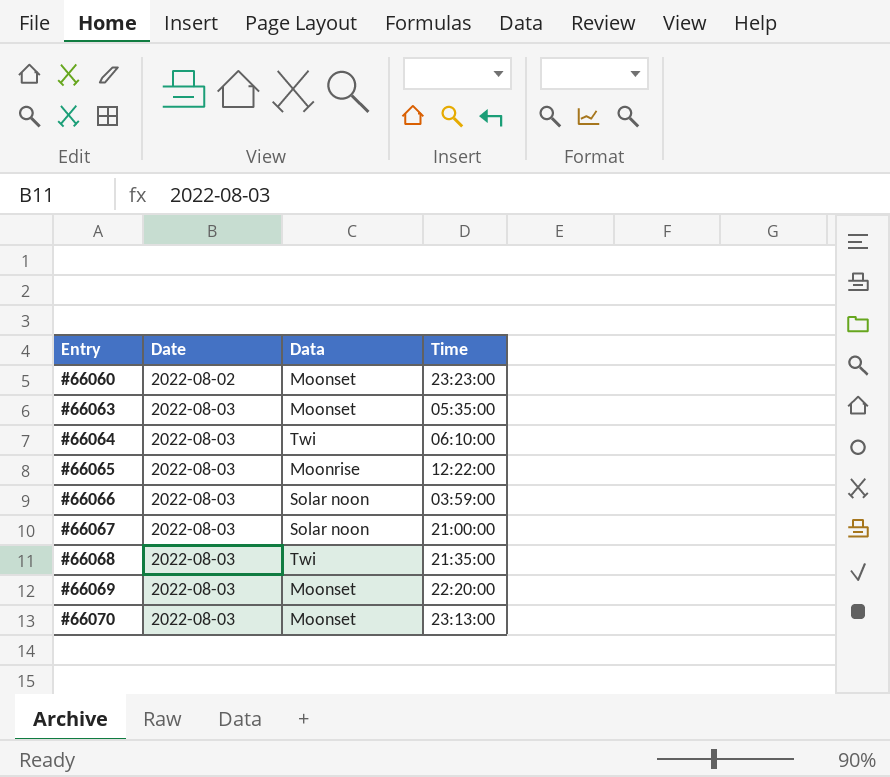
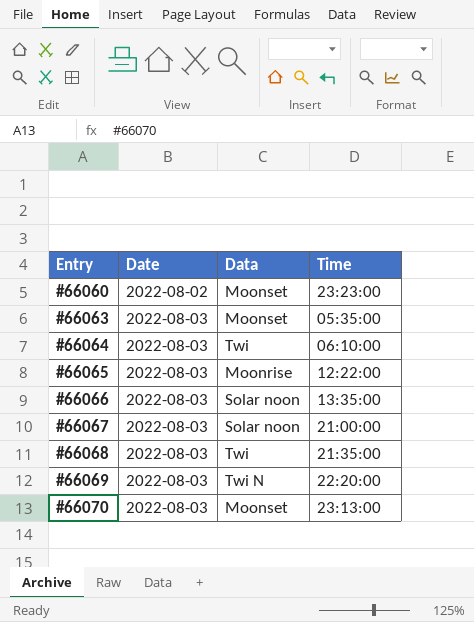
#66066 | Time: 03:59:00 -> 13:35:00
#66069 | Data: Moonset -> Twi N

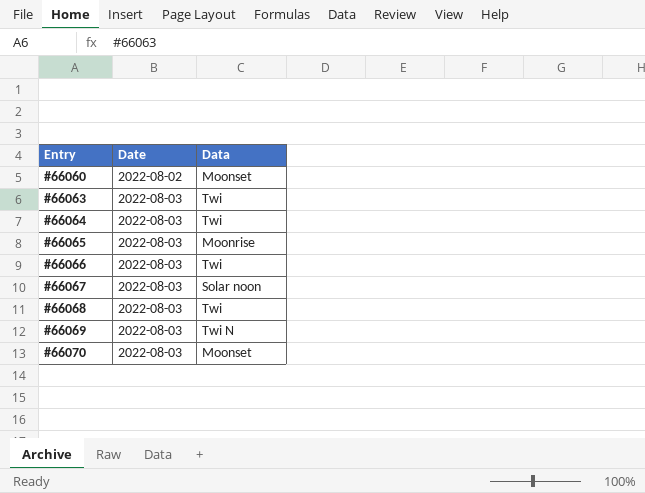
column Time | position: 4 -> none
#66063 | Data: Moonset -> Twi
#66066 | Data: Solar noon -> Twi

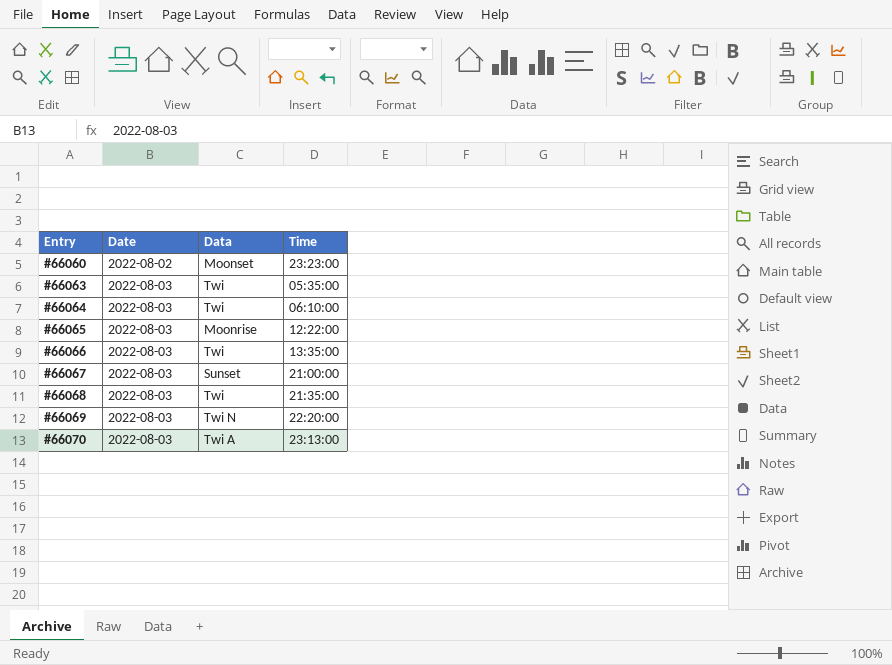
column Time | position: none -> 4
#66067 | Data: Solar noon -> Sunset
#66070 | Data: Moonset -> Twi A

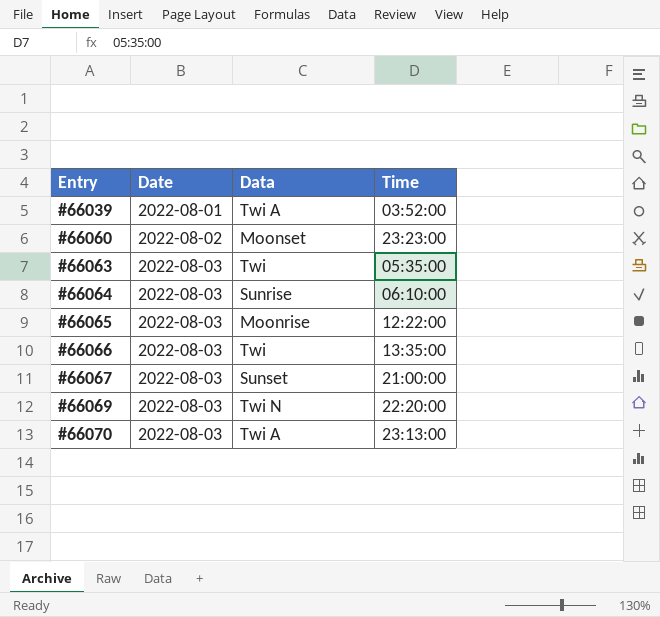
row #66068: 2022-08-03 | Twi | 21:35:00 -> none
row #66039: none -> 2022-08-01 | Twi A | 03:52:00
#66064 | Data: Twi -> Sunrise

